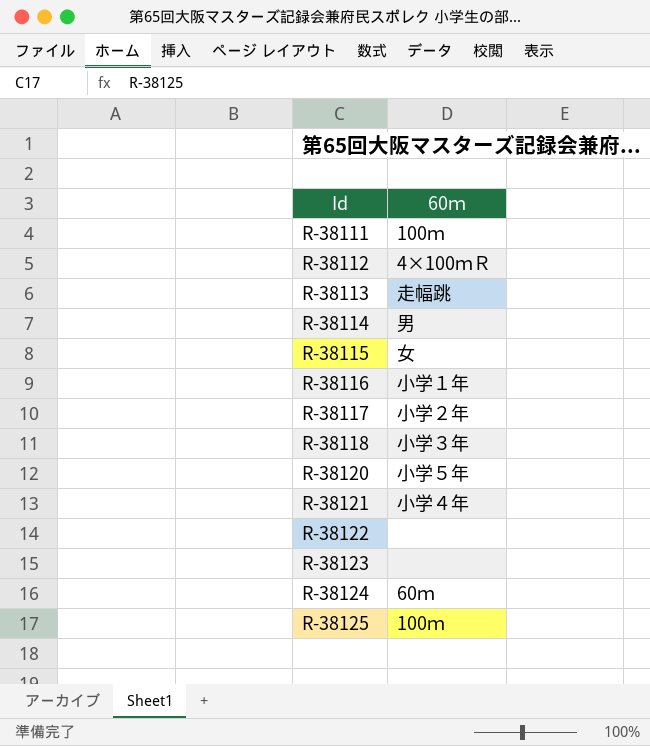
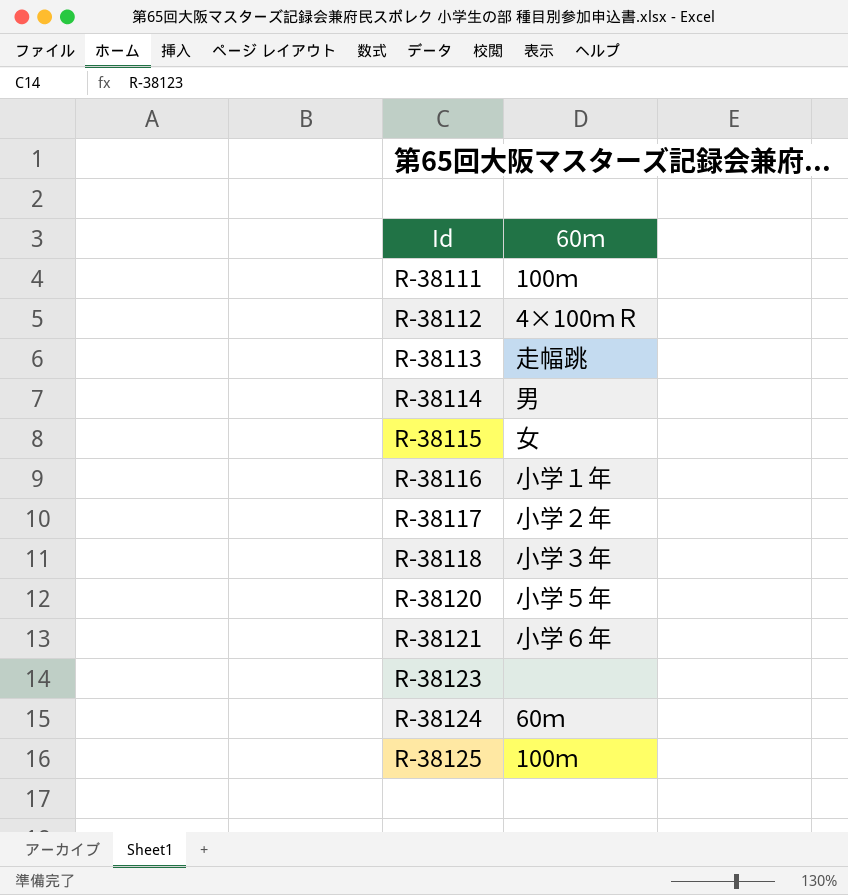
row R-38122: none -> none
R-38121 | 60ｍ: 小学４年 -> 小学６年

